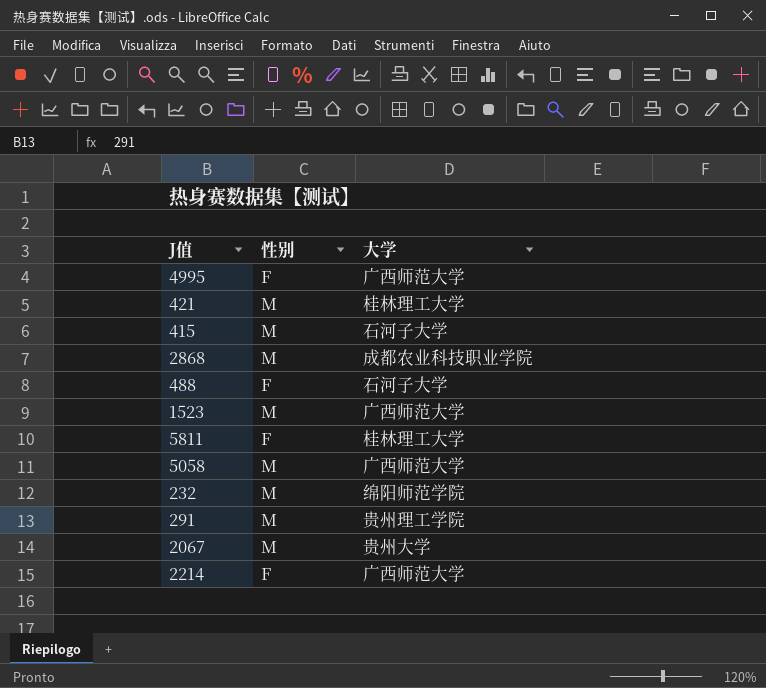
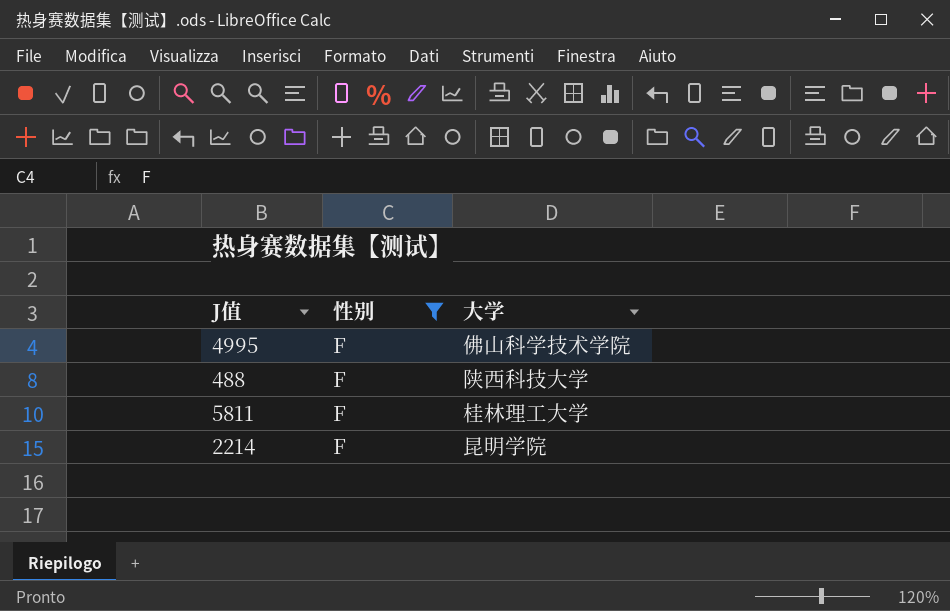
filter: none -> 性别 = F
4995 | 大学: 广西师范大学 -> 佛山科学技术学院
488 | 大学: 石河子大学 -> 陕西科技大学
2214 | 大学: 广西师范大学 -> 昆明学院

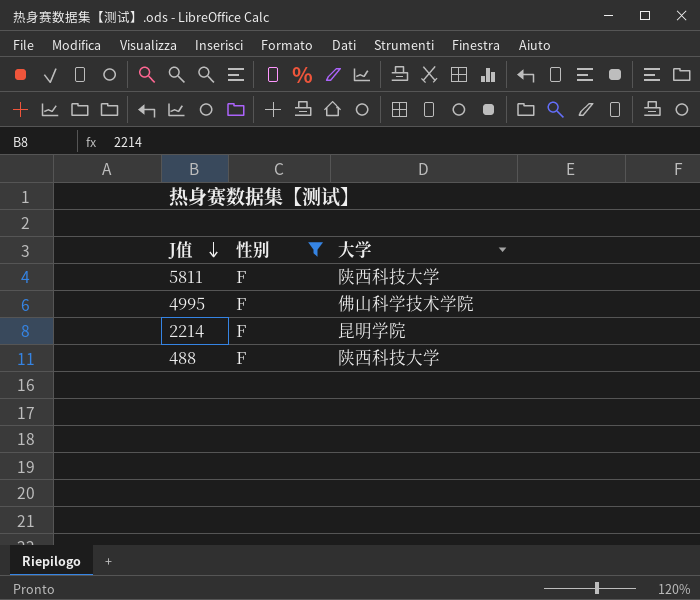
row order: none -> J值 descending
5811 | 大学: 桂林理工大学 -> 陕西科技大学

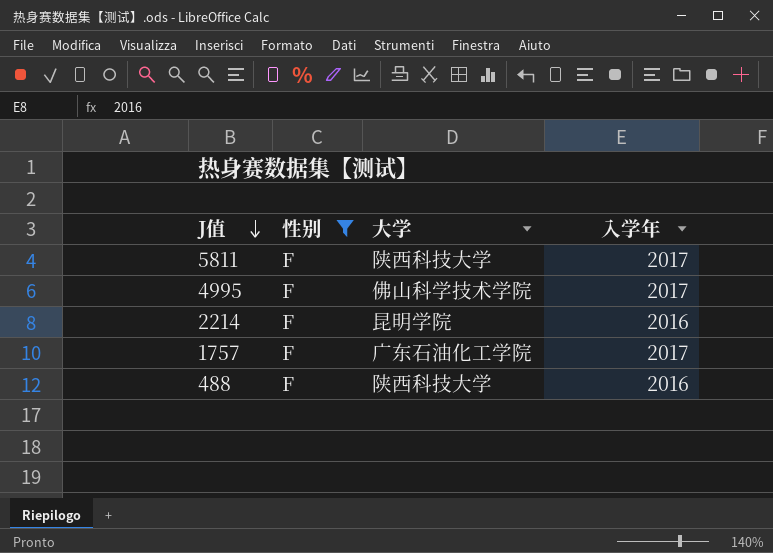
column 入学年 | position: none -> 4
row 1757: none -> F | 广东石油化工学院 | 2017

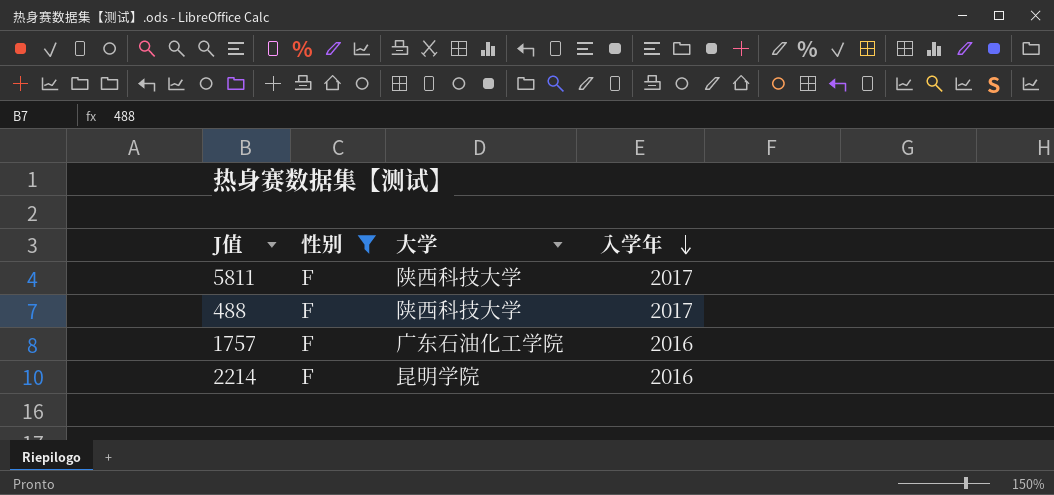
row order: J值 descending -> 入学年 descending
row 4995: F | 佛山科学技术学院 | 2017 -> none
488 | 入学年: 2016 -> 2017
1757 | 入学年: 2017 -> 2016

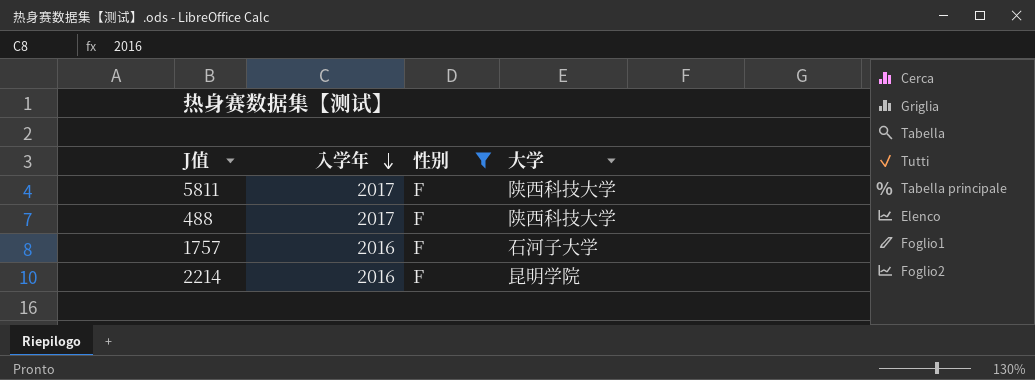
column 入学年 | position: 4 -> 2
1757 | 大学: 广东石油化工学院 -> 石河子大学

